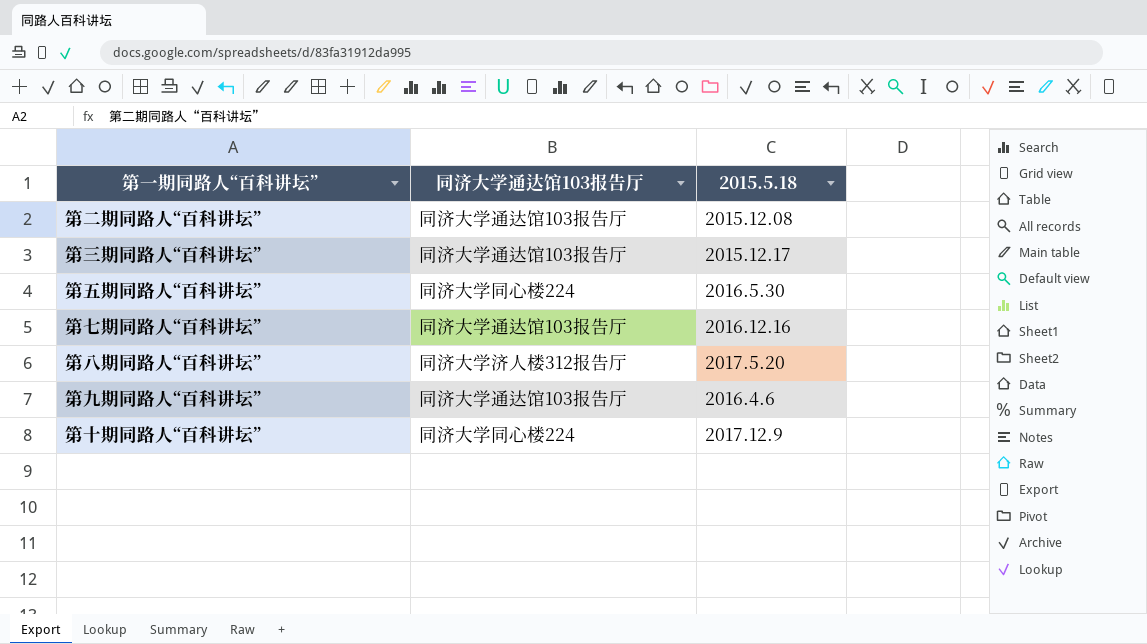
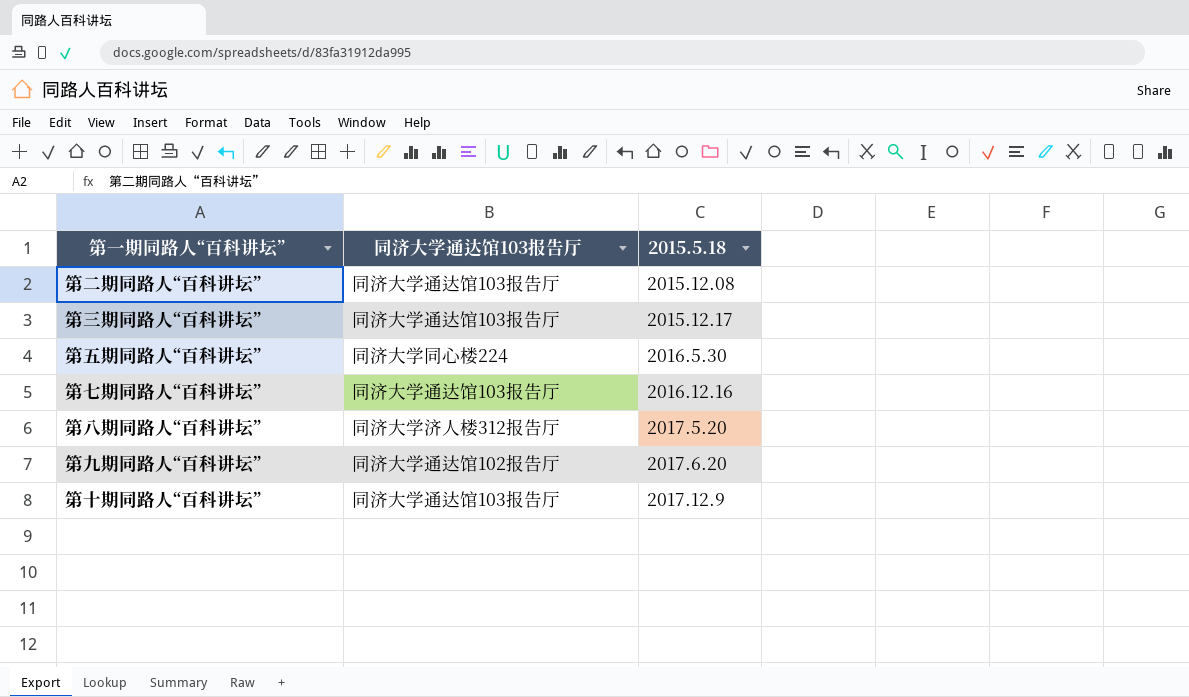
第九期同路人“百科讲坛” | 同济大学通达馆103报告厅: 同济大学通达馆103报告厅 -> 同济大学通达馆102报告厅
第九期同路人“百科讲坛” | 2015.5.18: 2016.4.6 -> 2017.6.20
第十期同路人“百科讲坛” | 同济大学通达馆103报告厅: 同济大学同心楼224 -> 同济大学通达馆103报告厅

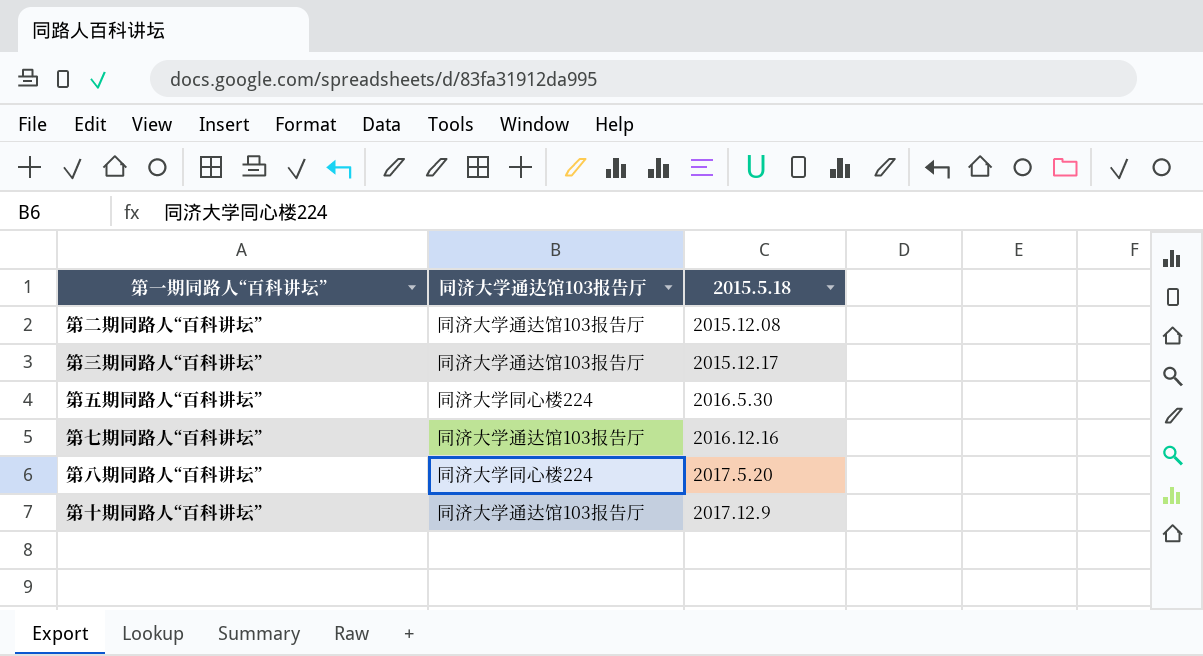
row 第九期同路人“百科讲坛”: 同济大学通达馆102报告厅 | 2017.6.20 -> none
第八期同路人“百科讲坛” | 同济大学通达馆103报告厅: 同济大学济人楼312报告厅 -> 同济大学同心楼224

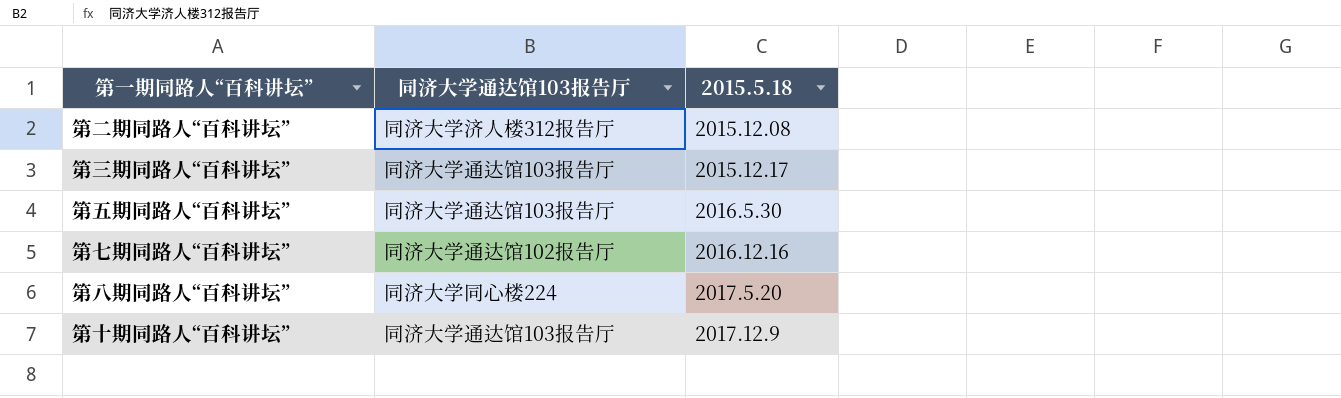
第二期同路人“百科讲坛” | 同济大学通达馆103报告厅: 同济大学通达馆103报告厅 -> 同济大学济人楼312报告厅
第五期同路人“百科讲坛” | 同济大学通达馆103报告厅: 同济大学同心楼224 -> 同济大学通达馆103报告厅
第七期同路人“百科讲坛” | 同济大学通达馆103报告厅: 同济大学通达馆103报告厅 -> 同济大学通达馆102报告厅

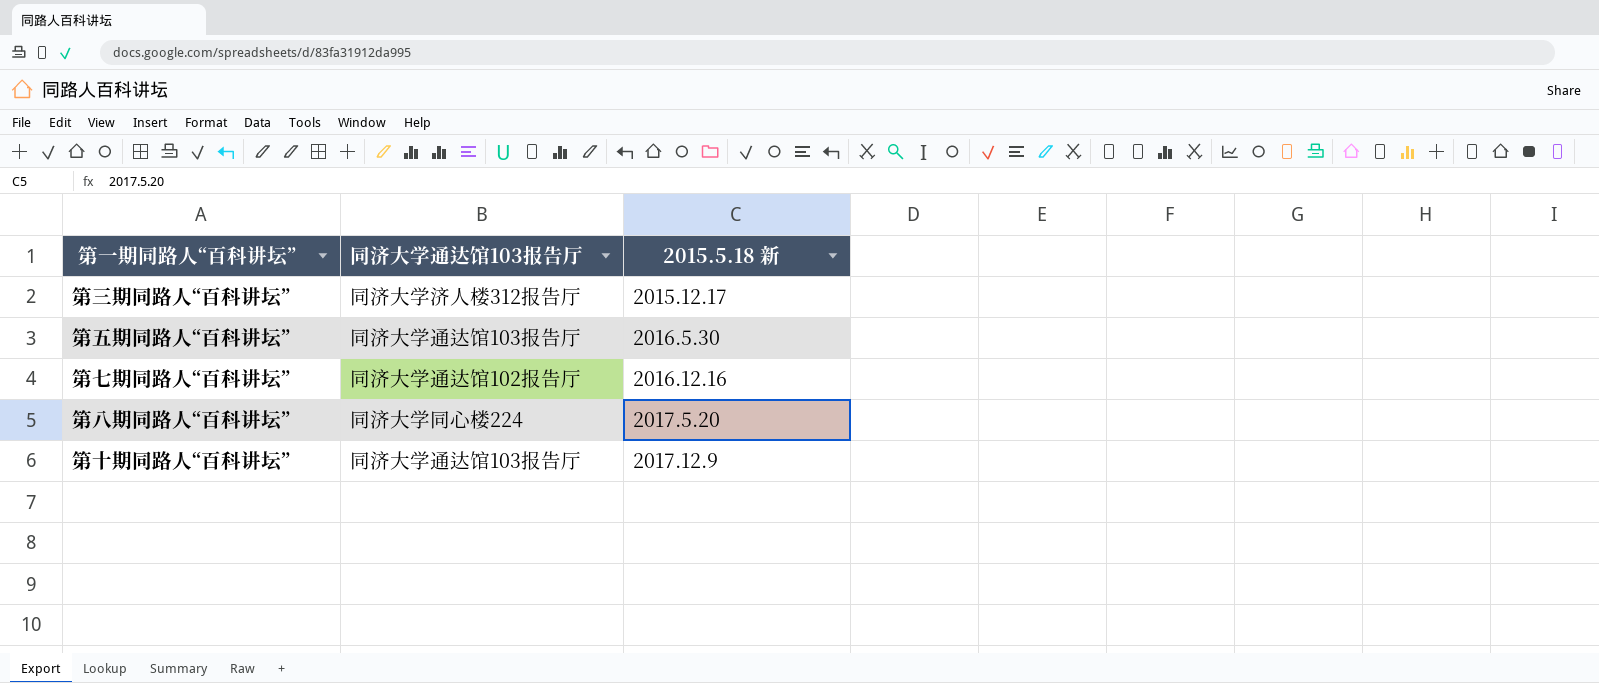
column name: 2015.5.18 -> 2015.5.18 新
row 第二期同路人“百科讲坛”: 同济大学济人楼312报告厅 | 2015.12.08 -> none
第三期同路人“百科讲坛” | 同济大学通达馆103报告厅: 同济大学通达馆103报告厅 -> 同济大学济人楼312报告厅

